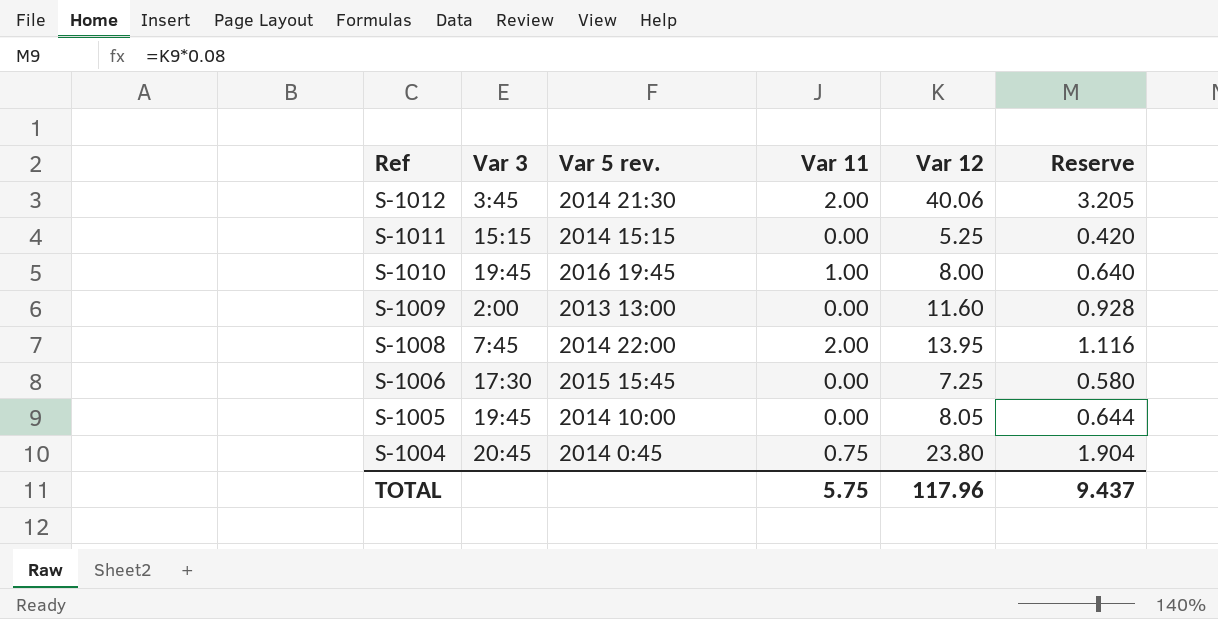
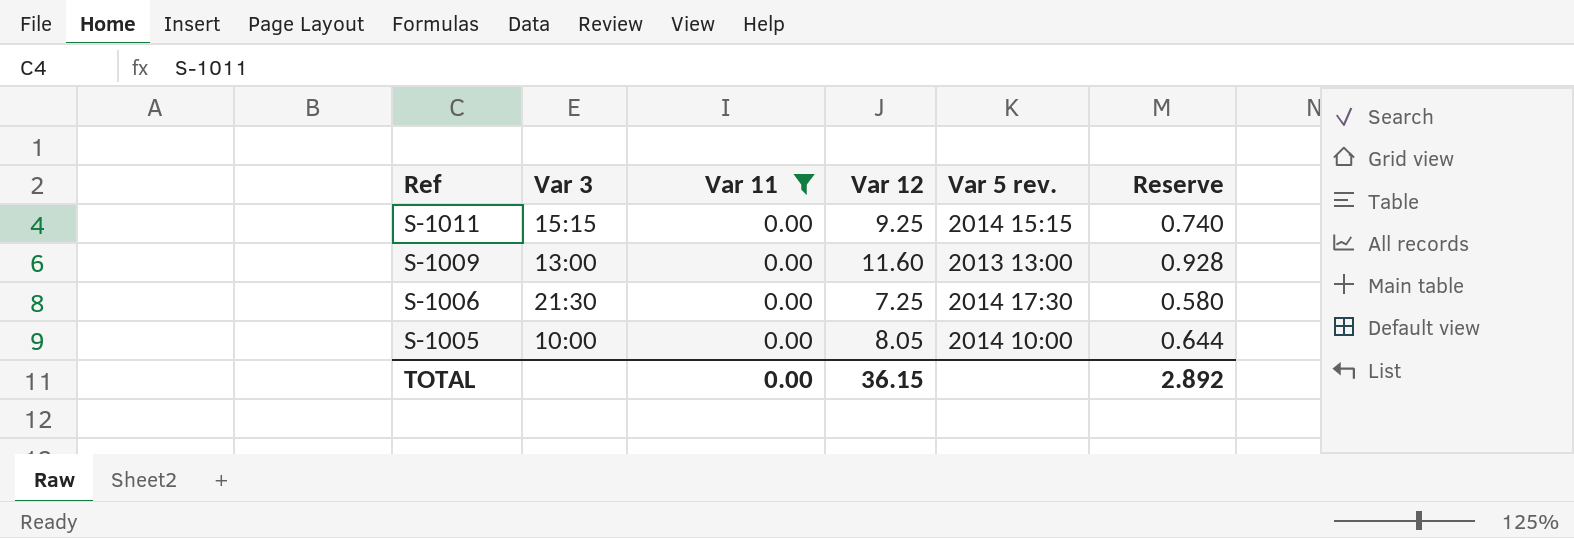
filter: none -> Var 11 = 0.00
column Var 5 rev. | position: 3 -> 5
S-1011 | Var 12: 5.25 -> 9.25
S-1011 | Reserve: 0.420 -> 0.740
S-1009 | Var 3: 2:00 -> 13:00
S-1006 | Var 3: 17:30 -> 21:30
S-1006 | Var 5 rev.: 2015 15:45 -> 2014 17:30
S-1005 | Var 3: 19:45 -> 10:00
TOTAL | Var 11: 5.75 -> 0.00
TOTAL | Var 12: 117.96 -> 36.15
TOTAL | Reserve: 9.437 -> 2.892

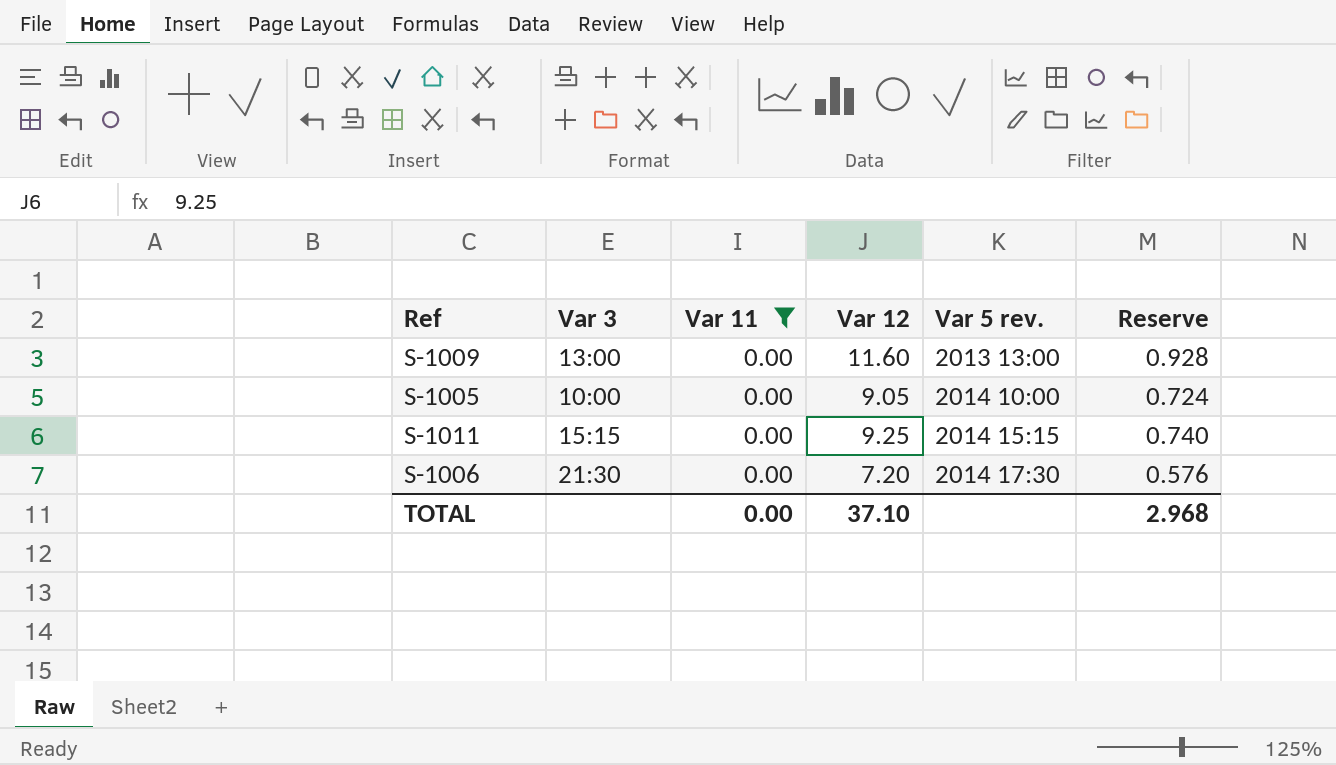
row order: Ref descending -> Var 5 rev. ascending
S-1005 | Var 12: 8.05 -> 9.05
S-1005 | Reserve: 0.644 -> 0.724
S-1006 | Var 12: 7.25 -> 7.20
S-1006 | Reserve: 0.580 -> 0.576
TOTAL | Var 12: 36.15 -> 37.10
TOTAL | Reserve: 2.892 -> 2.968

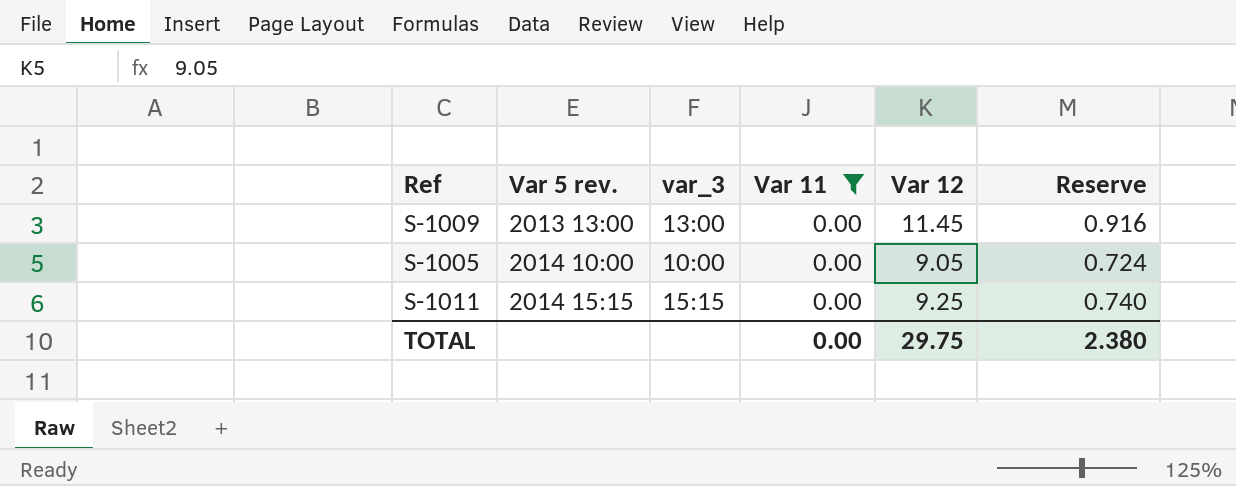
column Var 5 rev. | position: 5 -> 2
column name: Var 3 -> var_3
row S-1006: 21:30 | 0.00 | 7.20 | 2014 17:30 | 0.576 -> none
S-1009 | Var 12: 11.60 -> 11.45
S-1009 | Reserve: 0.928 -> 0.916
TOTAL | Var 12: 37.10 -> 29.75
TOTAL | Reserve: 2.968 -> 2.380

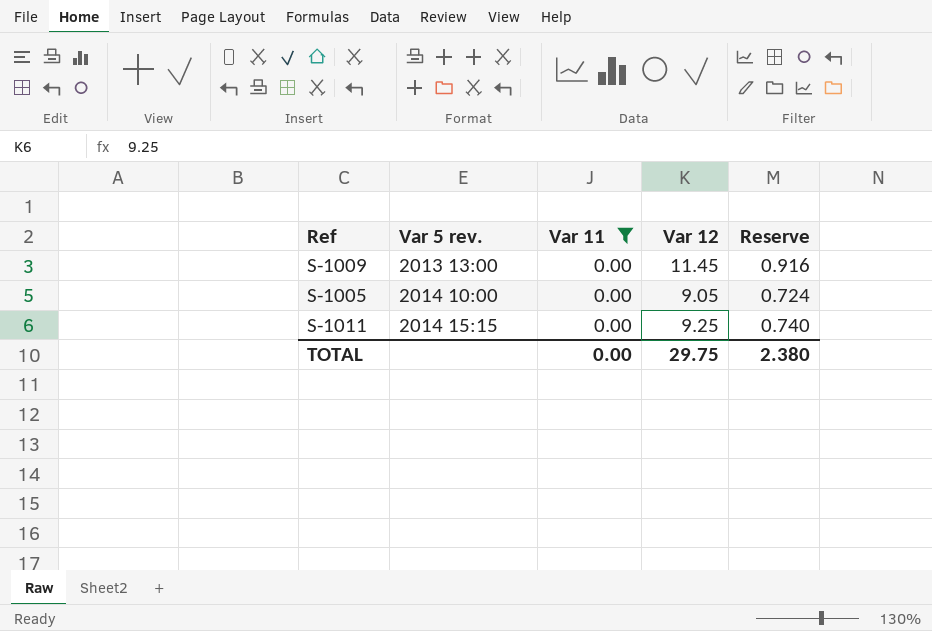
column var_3 | position: 3 -> none

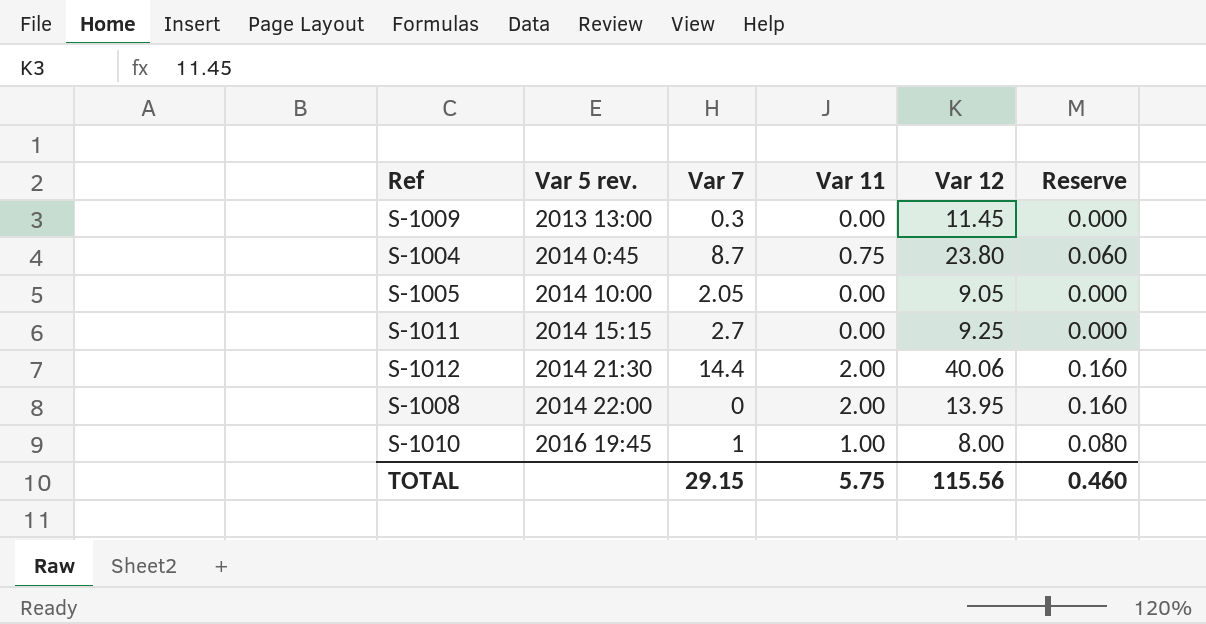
filter: Var 11 = 0.00 -> none
column Var 7 | position: none -> 3
column Reserve | formula: [Var 12] * 0.08 -> [Var 11] * 0.08
TOTAL | Var 11: 0.00 -> 5.75
TOTAL | Var 12: 29.75 -> 115.56
TOTAL | Reserve: 2.380 -> 0.460

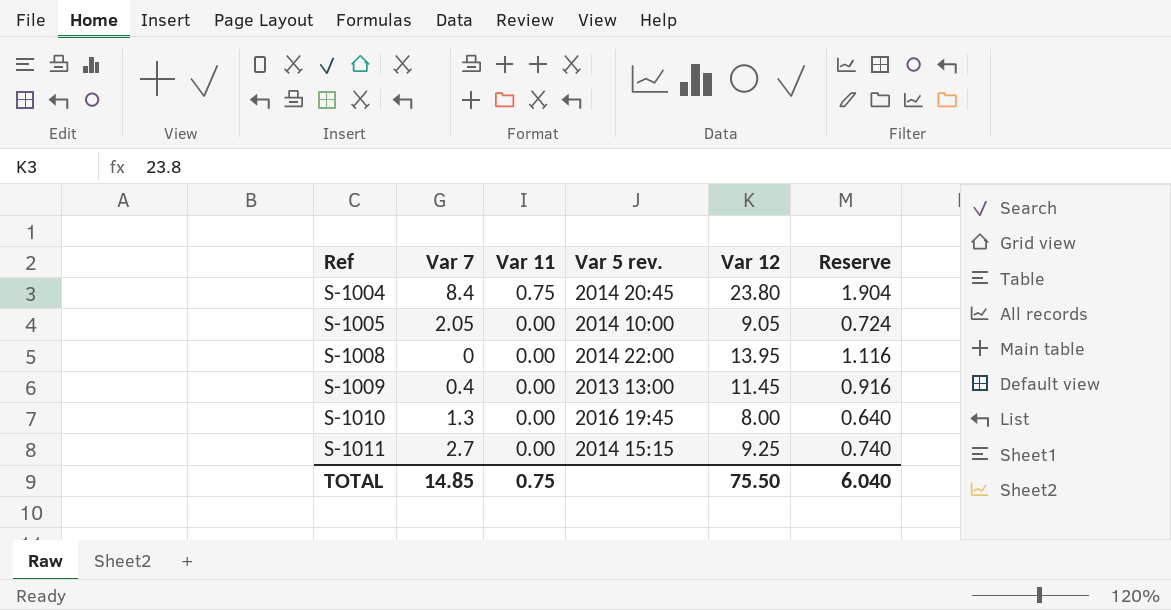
row order: Var 5 rev. ascending -> Ref ascending
column Var 5 rev. | position: 2 -> 4
column Reserve | formula: [Var 11] * 0.08 -> [Var 12] * 0.08
row S-1012: 2014 21:30 | 14.4 | 2.00 | 40.06 | 0.160 -> none
S-1004 | Var 7: 8.7 -> 8.4
S-1004 | Var 5 rev.: 2014 0:45 -> 2014 20:45
S-1008 | Var 11: 2.00 -> 0.00
S-1009 | Var 7: 0.3 -> 0.4
S-1010 | Var 7: 1 -> 1.3
S-1010 | Var 11: 1.00 -> 0.00
TOTAL | Var 7: 29.15 -> 14.85
TOTAL | Var 11: 5.75 -> 0.75
TOTAL | Var 12: 115.56 -> 75.50
TOTAL | Reserve: 0.460 -> 6.040

